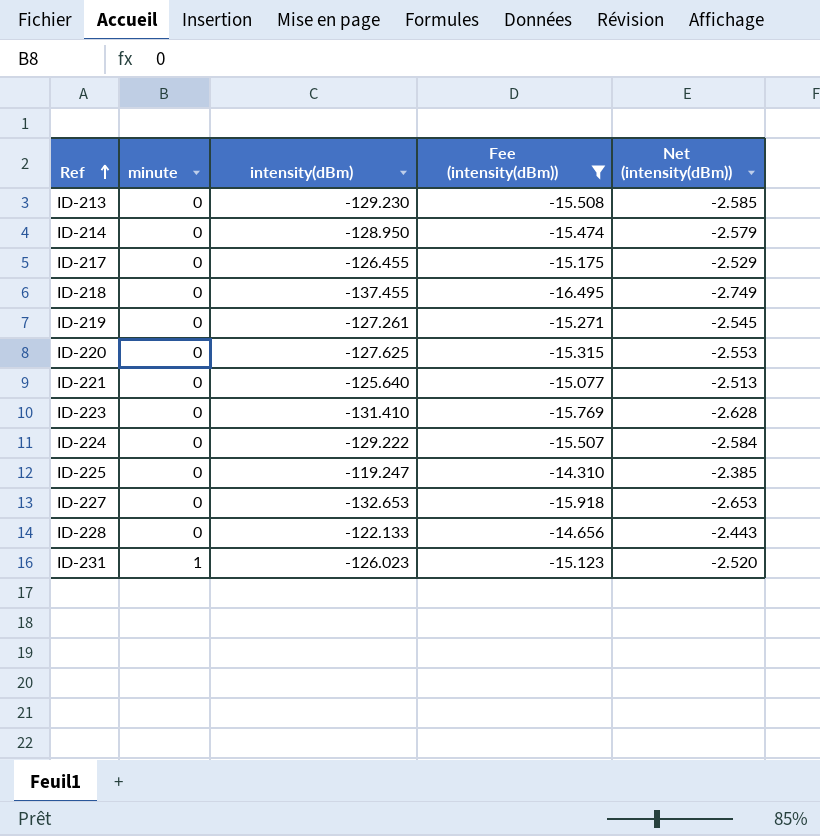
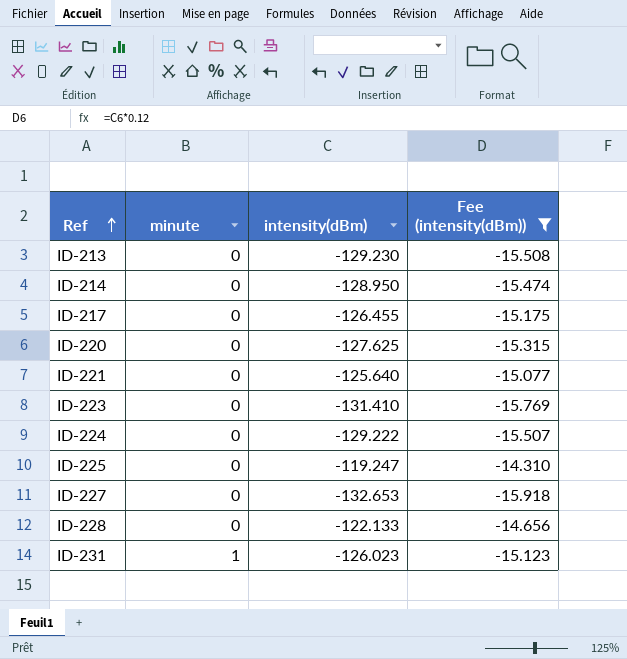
column Net (intensity(dBm)) | formula: [intensity(dBm)] * 0.02 -> none
row ID-218: 0 | -137.455 | -16.495 | -2.749 -> none
row ID-219: 0 | -127.261 | -15.271 | -2.545 -> none

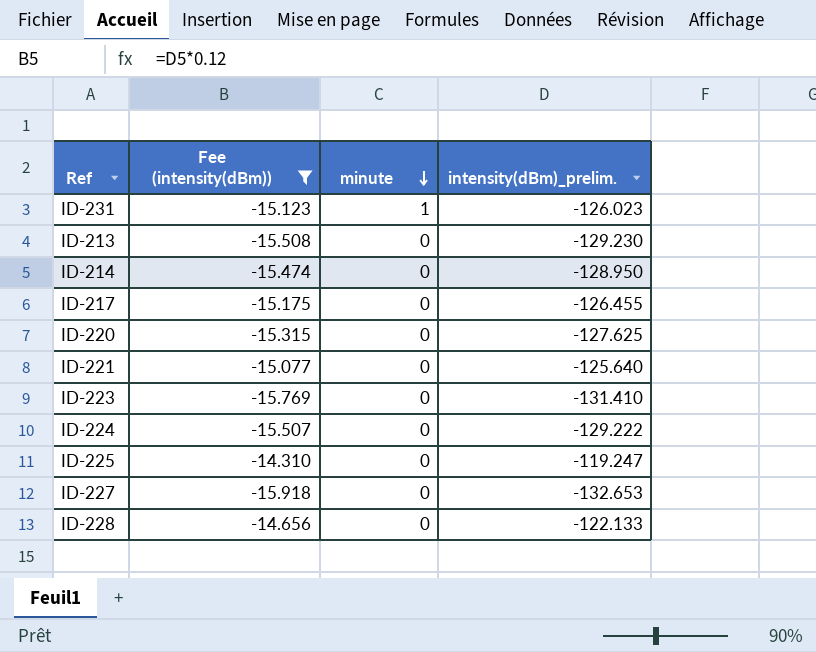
row order: Ref ascending -> minute descending
column Fee (intensity(dBm)) | position: 4 -> 2
column name: intensity(dBm) -> intensity(dBm)_prelim.

